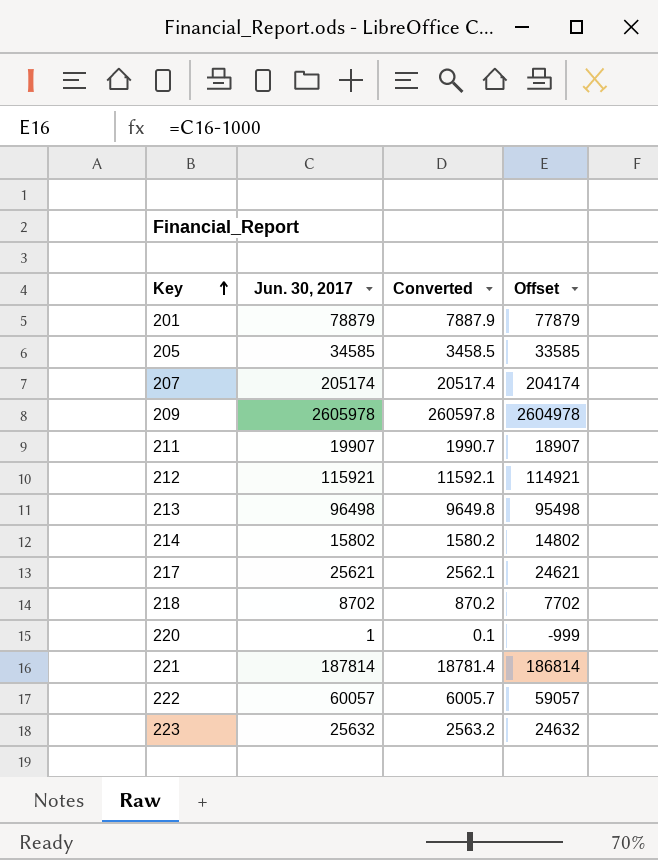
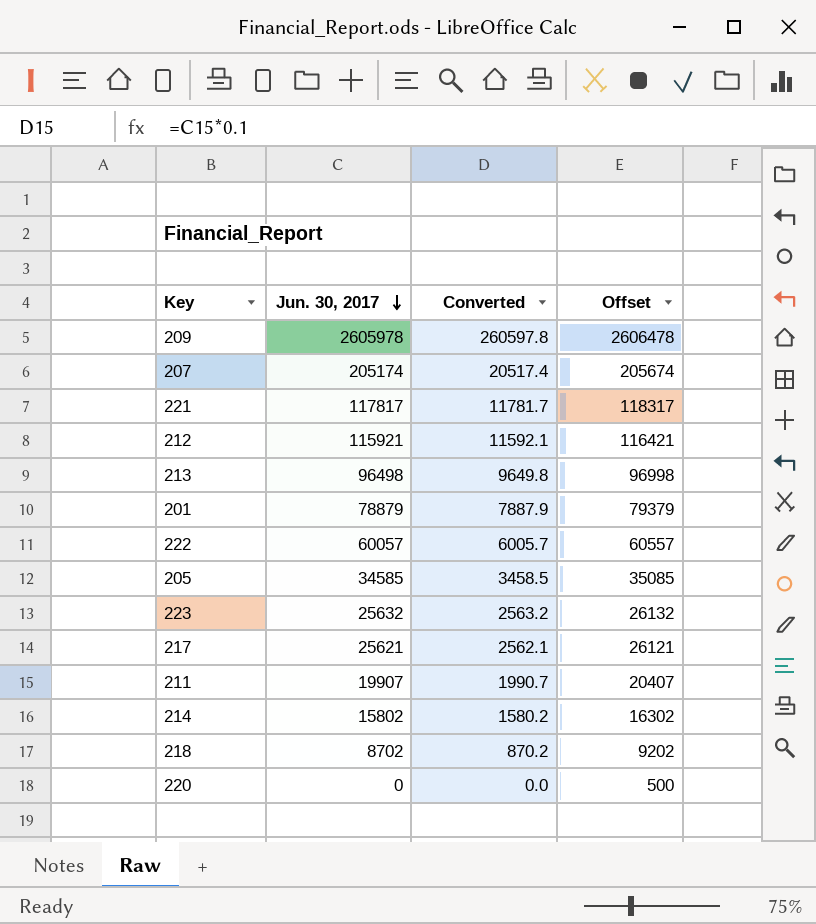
row order: Key ascending -> Jun. 30, 2017 descending
column Offset | formula: [Jun. 30, 2017] - 1000 -> [Jun. 30, 2017] + 500
221 | Jun. 30, 2017: 187814 -> 117817
221 | Converted: 18781.4 -> 11781.7
220 | Jun. 30, 2017: 1 -> 0
220 | Converted: 0.1 -> 0.0

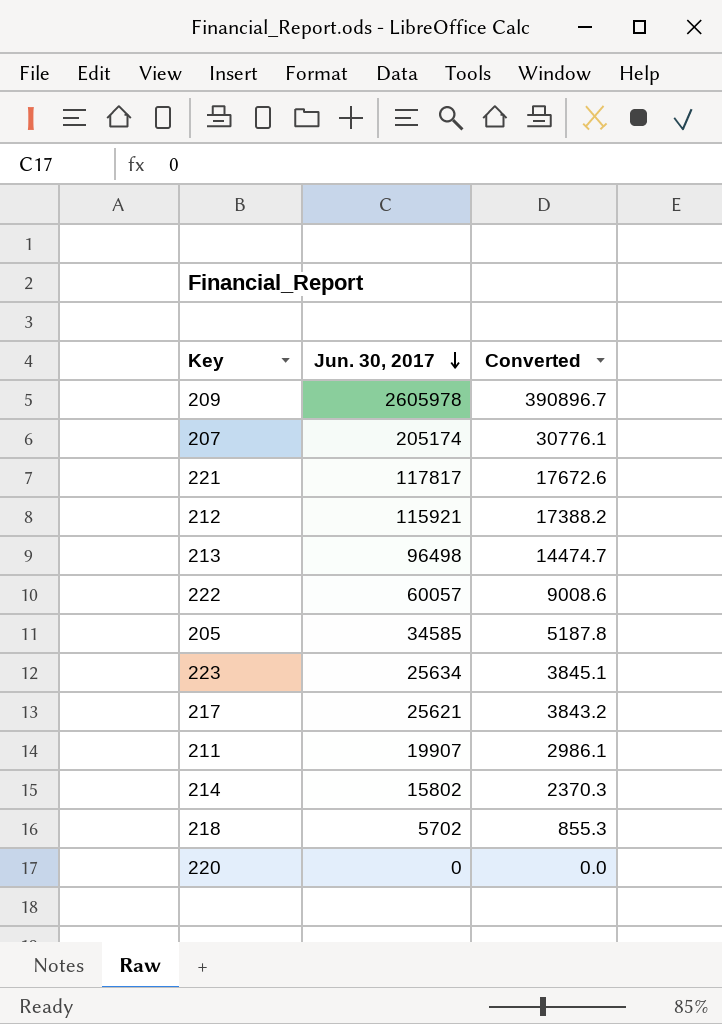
column Offset | formula: [Jun. 30, 2017] + 500 -> none
column Converted | formula: [Jun. 30, 2017] * 0.1 -> [Jun. 30, 2017] * 0.15
row 201: 78879 | 7887.9 | 79379 -> none
223 | Jun. 30, 2017: 25632 -> 25634
218 | Jun. 30, 2017: 8702 -> 5702

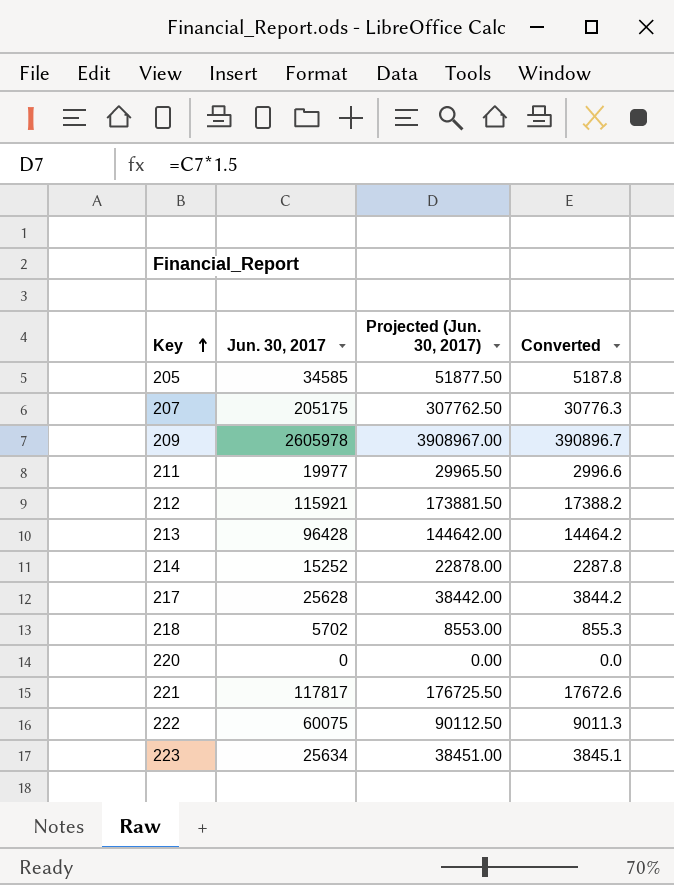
row order: Jun. 30, 2017 descending -> Key ascending
column Projected (Jun. 30, 2017) | formula: none -> [Jun. 30, 2017] * 1.5
207 | Jun. 30, 2017: 205174 -> 205175
207 | Converted: 30776.1 -> 30776.3
211 | Jun. 30, 2017: 19907 -> 19977
211 | Converted: 2986.1 -> 2996.6
213 | Jun. 30, 2017: 96498 -> 96428
213 | Converted: 14474.7 -> 14464.2
214 | Jun. 30, 2017: 15802 -> 15252
214 | Converted: 2370.3 -> 2287.8
217 | Jun. 30, 2017: 25621 -> 25628
217 | Converted: 3843.2 -> 3844.2
222 | Jun. 30, 2017: 60057 -> 60075
222 | Converted: 9008.6 -> 9011.3

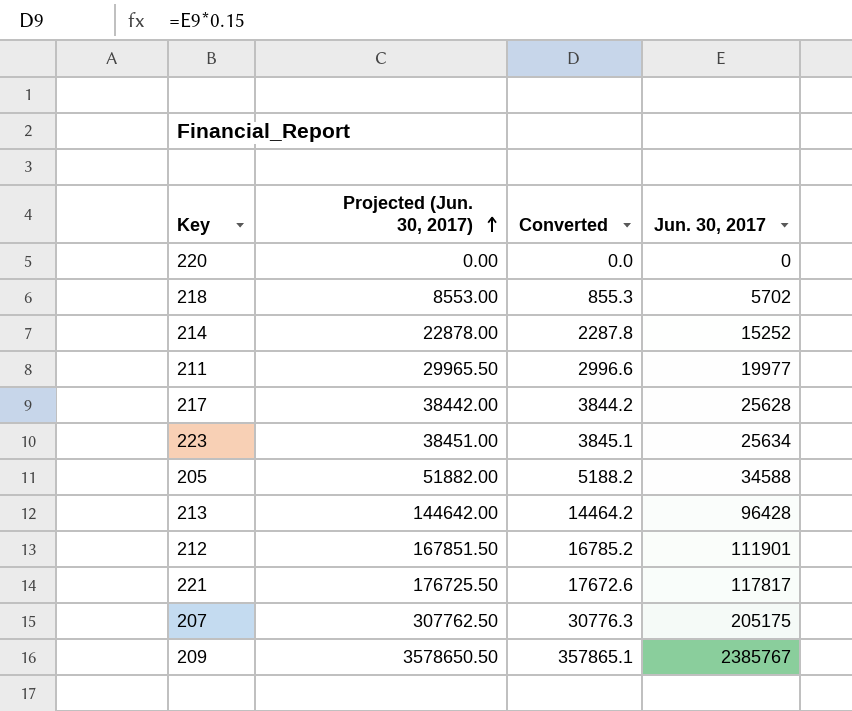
row order: Key ascending -> Projected (Jun. 30, 2017) ascending
column Jun. 30, 2017 | position: 2 -> 4
row 222: 60075 | 90112.50 | 9011.3 -> none
205 | Projected (Jun. 30, 2017): 51877.50 -> 51882.00
205 | Converted: 5187.8 -> 5188.2
205 | Jun. 30, 2017: 34585 -> 34588
212 | Projected (Jun. 30, 2017): 173881.50 -> 167851.50
212 | Converted: 17388.2 -> 16785.2
212 | Jun. 30, 2017: 115921 -> 111901
209 | Projected (Jun. 30, 2017): 3908967.00 -> 3578650.50
209 | Converted: 390896.7 -> 357865.1
209 | Jun. 30, 2017: 2605978 -> 2385767

